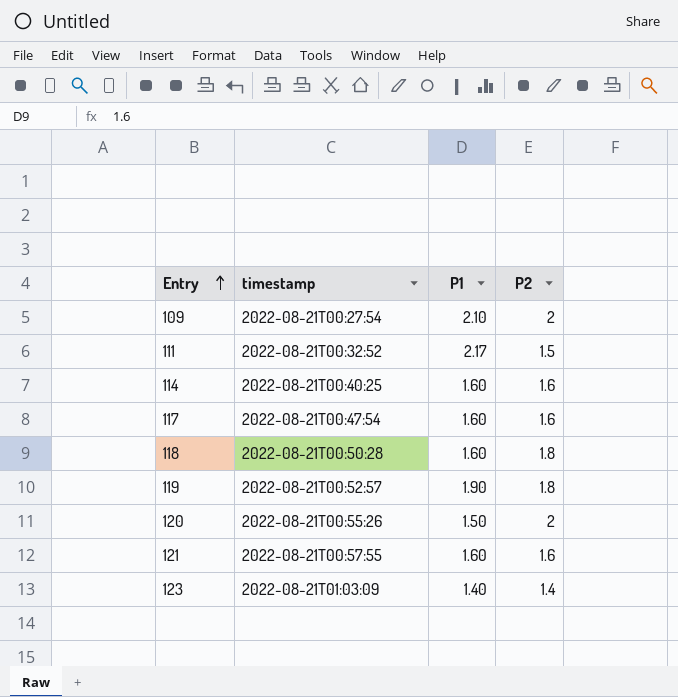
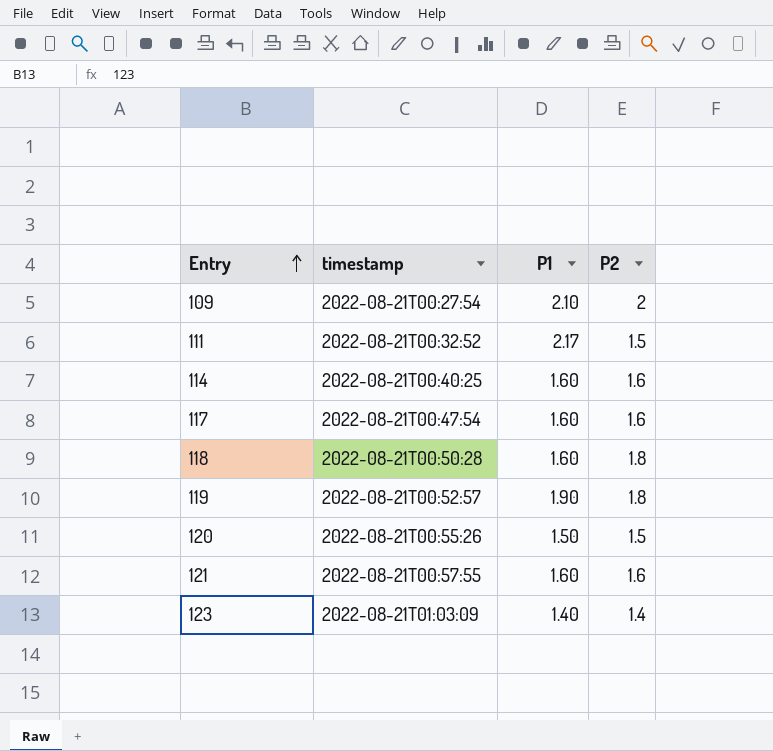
120 | P2: 2 -> 1.5

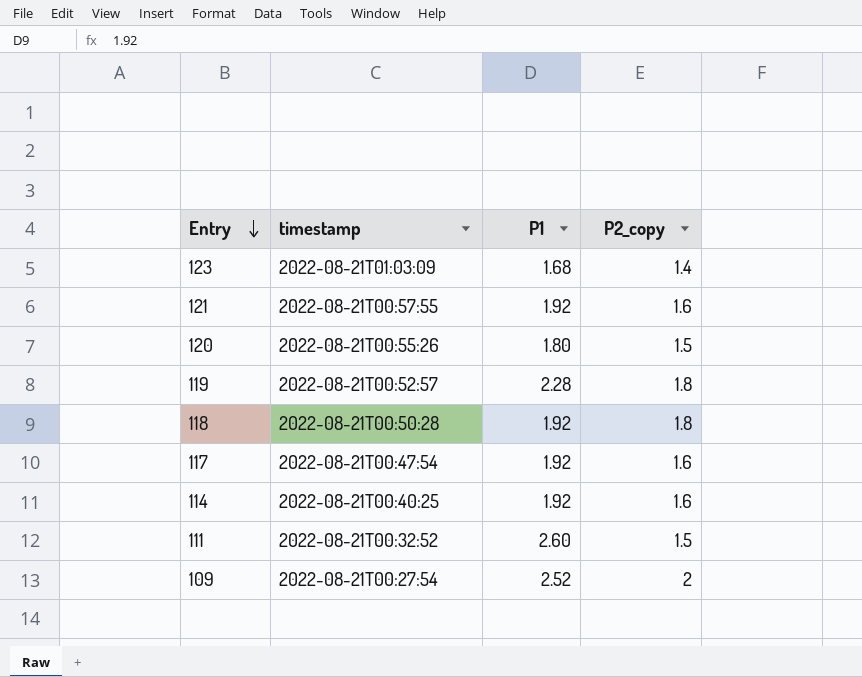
row order: Entry ascending -> Entry descending
column name: P2 -> P2_copy
123 | P1: 1.40 -> 1.68
121 | P1: 1.60 -> 1.92
120 | P1: 1.50 -> 1.80
119 | P1: 1.90 -> 2.28
118 | P1: 1.60 -> 1.92
117 | P1: 1.60 -> 1.92
114 | P1: 1.60 -> 1.92
111 | P1: 2.17 -> 2.60
109 | P1: 2.10 -> 2.52

